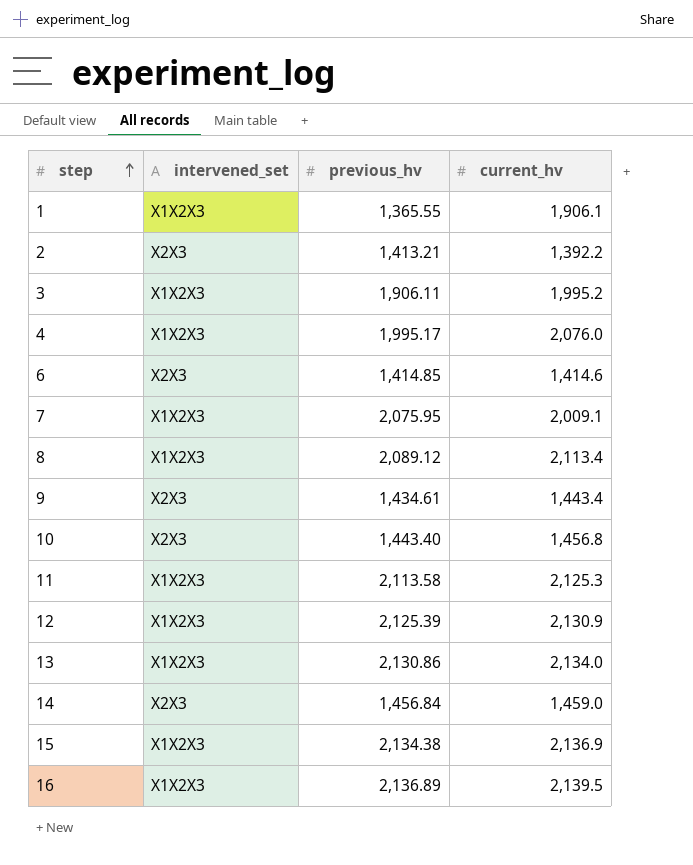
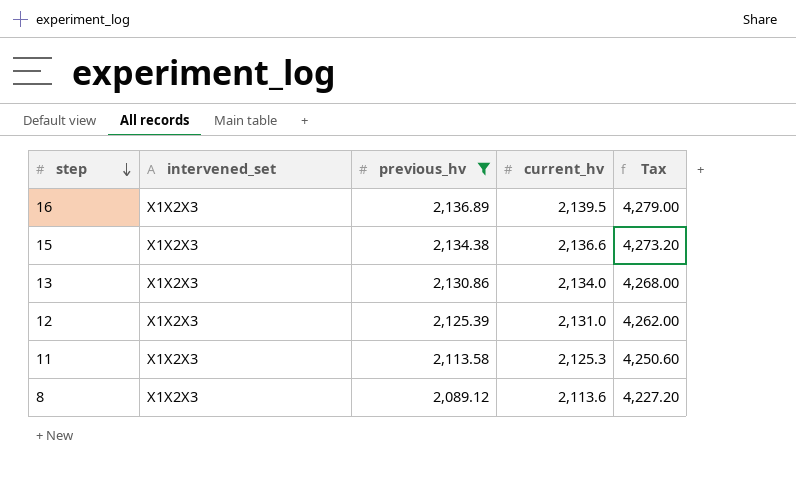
filter: none -> previous_hv >= 2,089.12
row order: step ascending -> step descending
column Tax | formula: none -> [current_hv] * 2
15 | current_hv: 2,136.9 -> 2,136.6
12 | current_hv: 2,130.9 -> 2,131.0
8 | current_hv: 2,113.4 -> 2,113.6

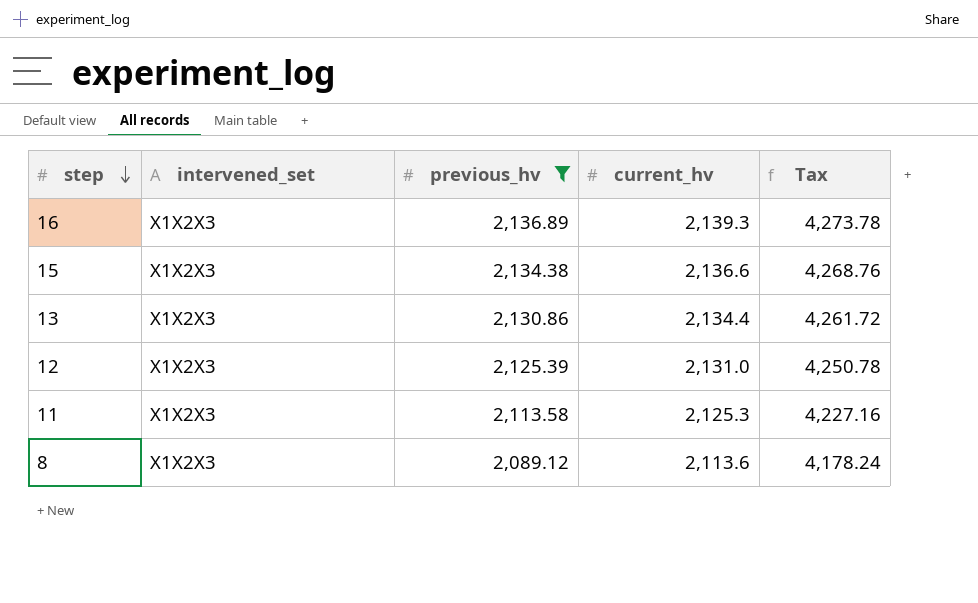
column Tax | formula: [current_hv] * 2 -> [previous_hv] * 2
16 | current_hv: 2,139.5 -> 2,139.3
13 | current_hv: 2,134.0 -> 2,134.4

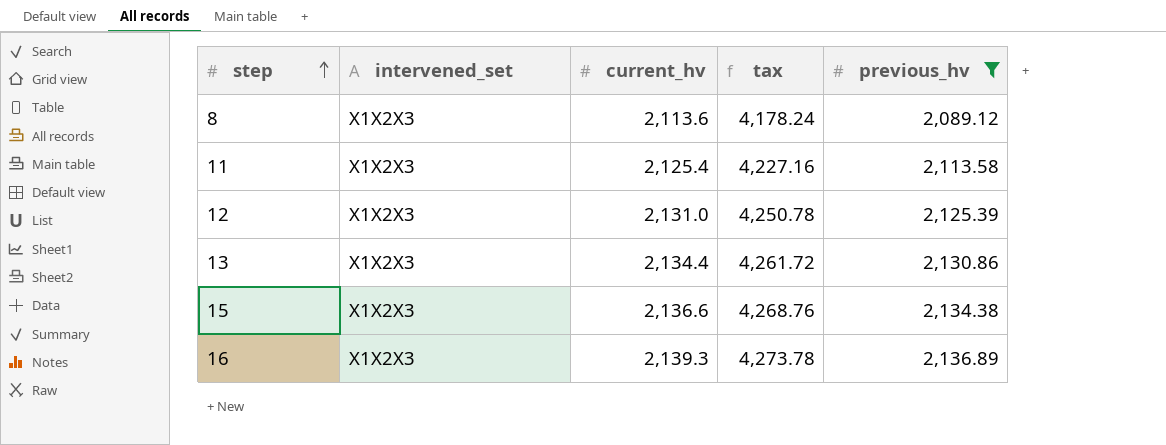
row order: step descending -> step ascending
column name: Tax -> tax
column previous_hv | position: 3 -> 5
11 | current_hv: 2,125.3 -> 2,125.4

